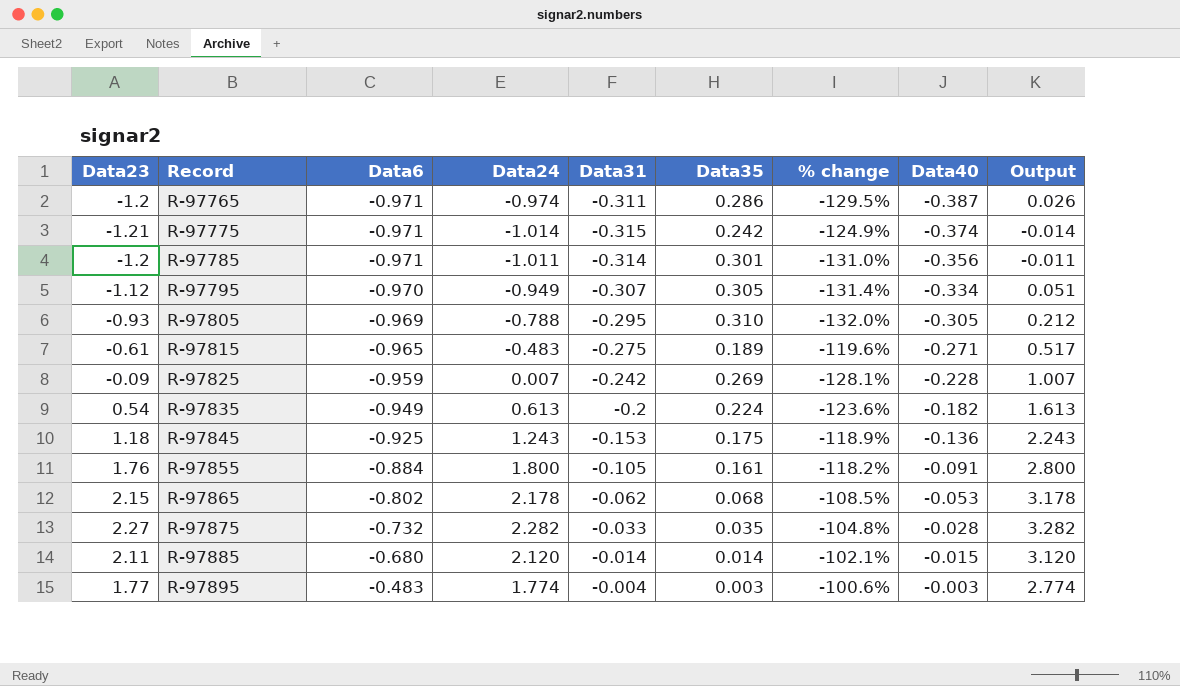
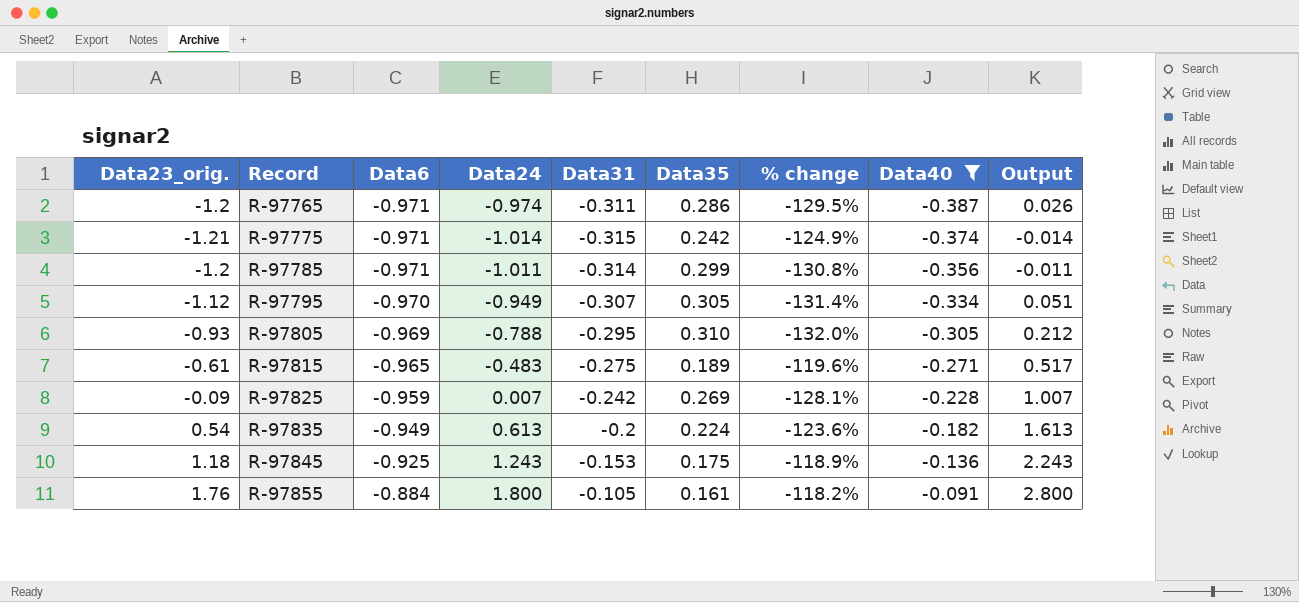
filter: none -> Data40 <= -0.091
column name: Data23 -> Data23_orig.
R-97785 | Data35: 0.301 -> 0.299
R-97785 | % change: -131.0% -> -130.8%

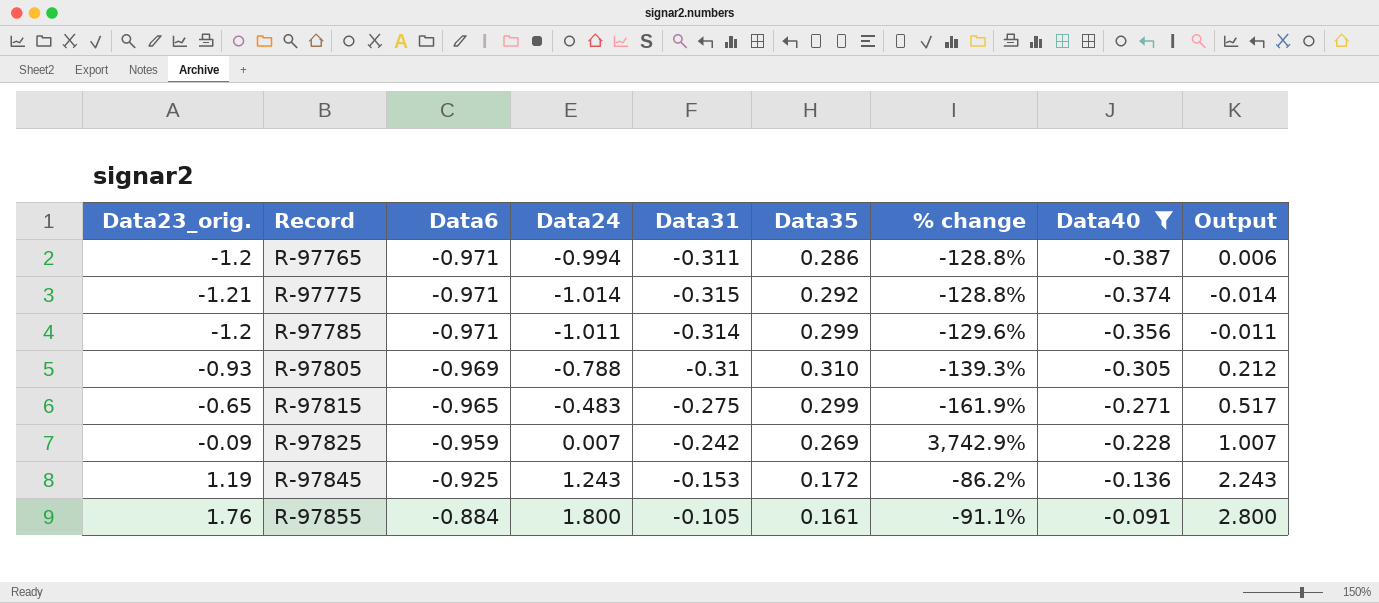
column % change | formula: ([Data35] - [Data6]) / [Data6] -> ([Data35] - [Data24]) / [Data24]
row R-97795: -1.12 | -0.970 | -0.949 | -0.307 | 0.305 | -131.4% | -0.334 | 0.051 -> none
row R-97835: 0.54 | -0.949 | 0.613 | -0.2 | 0.224 | -123.6% | -0.182 | 1.613 -> none
R-97765 | Data24: -0.974 -> -0.994
R-97765 | Output: 0.026 -> 0.006
R-97775 | Data35: 0.242 -> 0.292
R-97805 | Data31: -0.295 -> -0.31
R-97815 | Data23_orig.: -0.61 -> -0.65
R-97815 | Data35: 0.189 -> 0.299
R-97845 | Data23_orig.: 1.18 -> 1.19
R-97845 | Data35: 0.175 -> 0.172

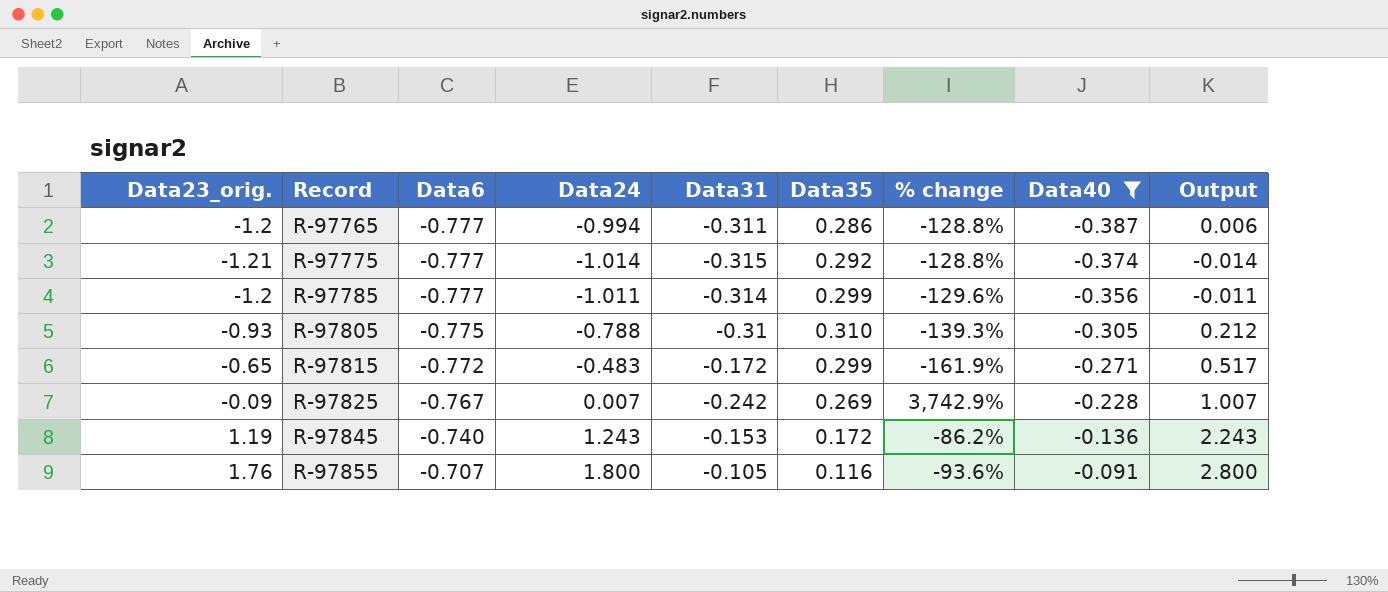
R-97765 | Data6: -0.971 -> -0.777
R-97775 | Data6: -0.971 -> -0.777
R-97785 | Data6: -0.971 -> -0.777
R-97805 | Data6: -0.969 -> -0.775
R-97815 | Data6: -0.965 -> -0.772
R-97815 | Data31: -0.275 -> -0.172
R-97825 | Data6: -0.959 -> -0.767
R-97845 | Data6: -0.925 -> -0.740
R-97855 | Data6: -0.884 -> -0.707
R-97855 | Data35: 0.161 -> 0.116
R-97855 | % change: -91.1% -> -93.6%

